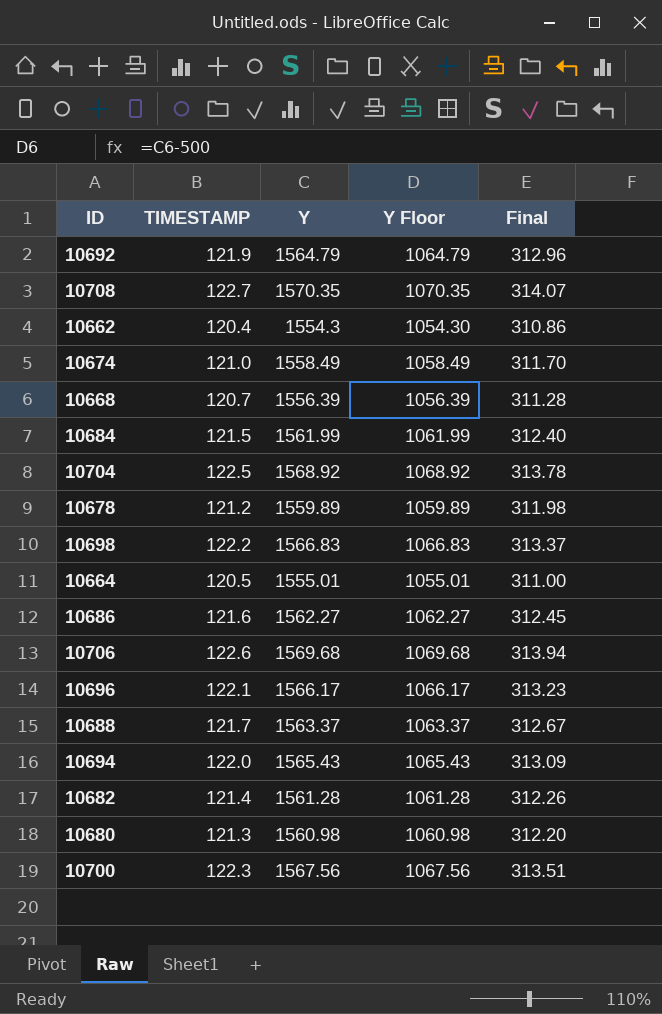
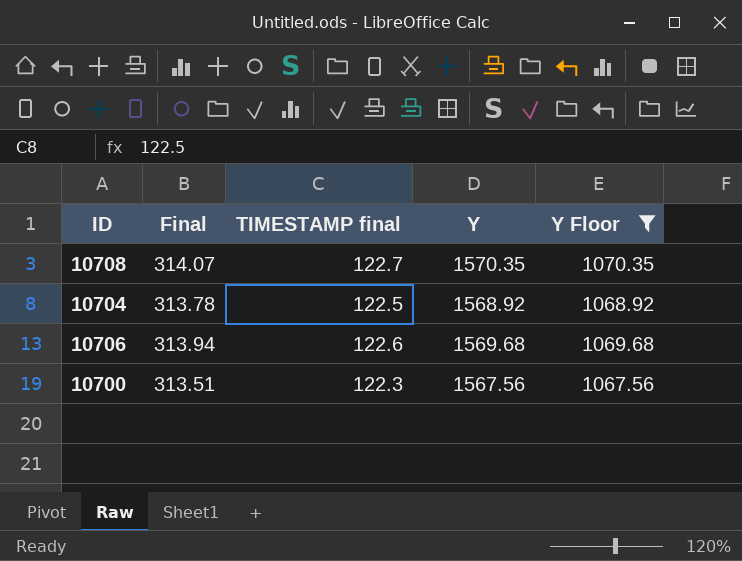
filter: none -> Y Floor >= 1067.56
column Final | position: 5 -> 2
column name: TIMESTAMP -> TIMESTAMP final

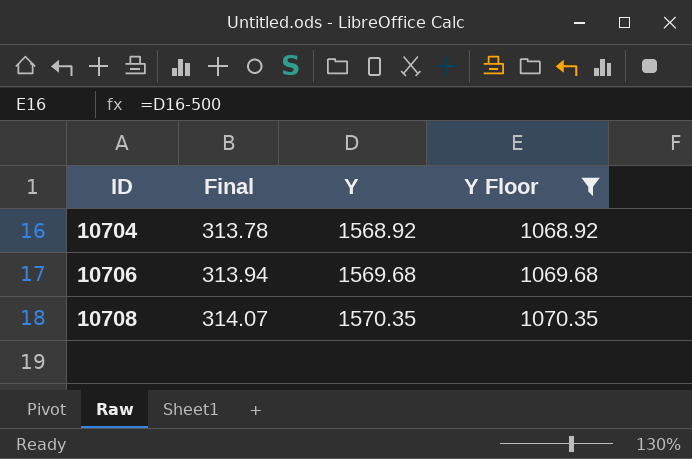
row order: none -> ID ascending
column TIMESTAMP final | position: 3 -> none
row 10700: 313.51 | 122.3 | 1567.56 | 1067.56 -> none

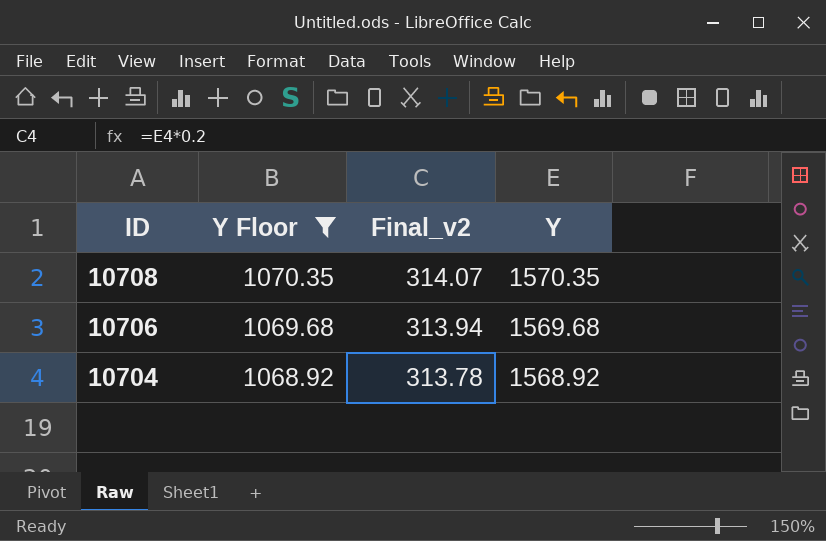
row order: ID ascending -> ID descending
column Y Floor | position: 4 -> 2
column name: Final -> Final_v2

